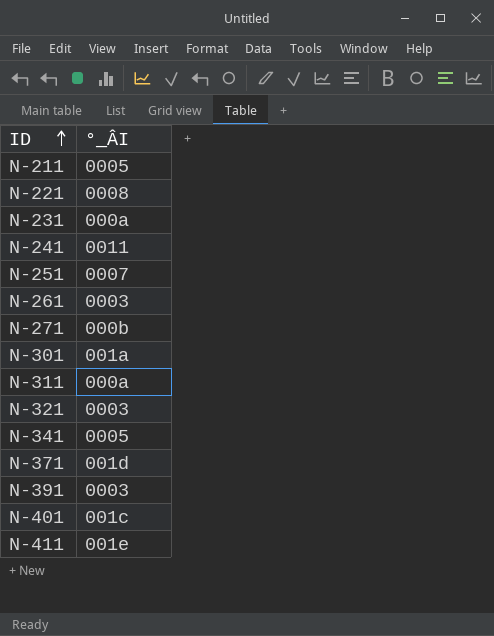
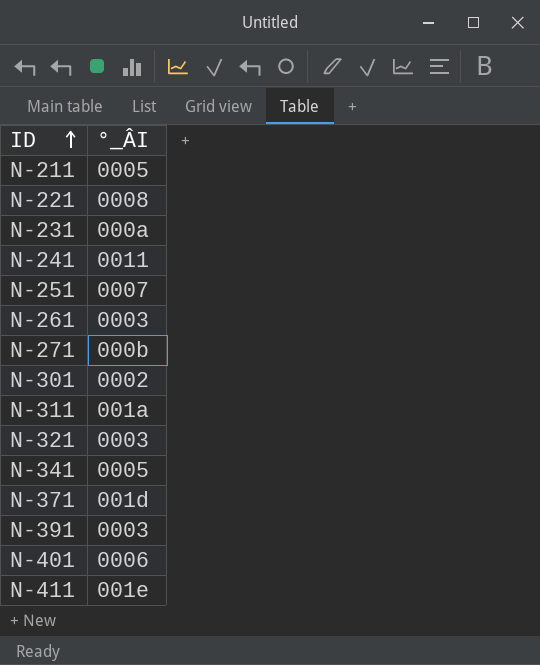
N-301 | °_ÂI: 001a -> 0002
N-311 | °_ÂI: 000a -> 001a
N-401 | °_ÂI: 001c -> 0006

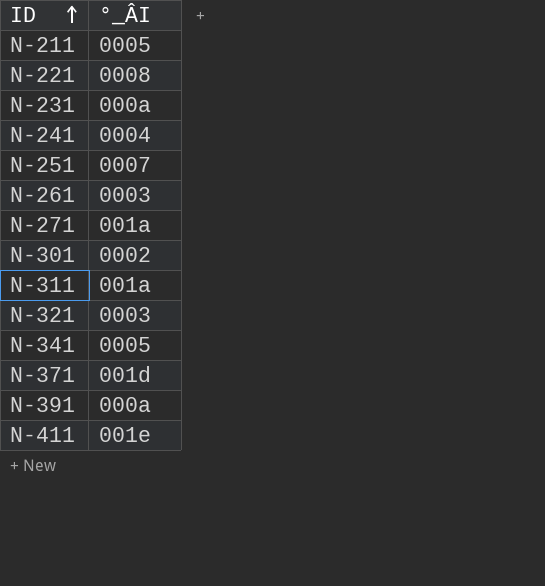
row N-401: 0006 -> none
N-241 | °_ÂI: 0011 -> 0004
N-271 | °_ÂI: 000b -> 001a
N-391 | °_ÂI: 0003 -> 000a

